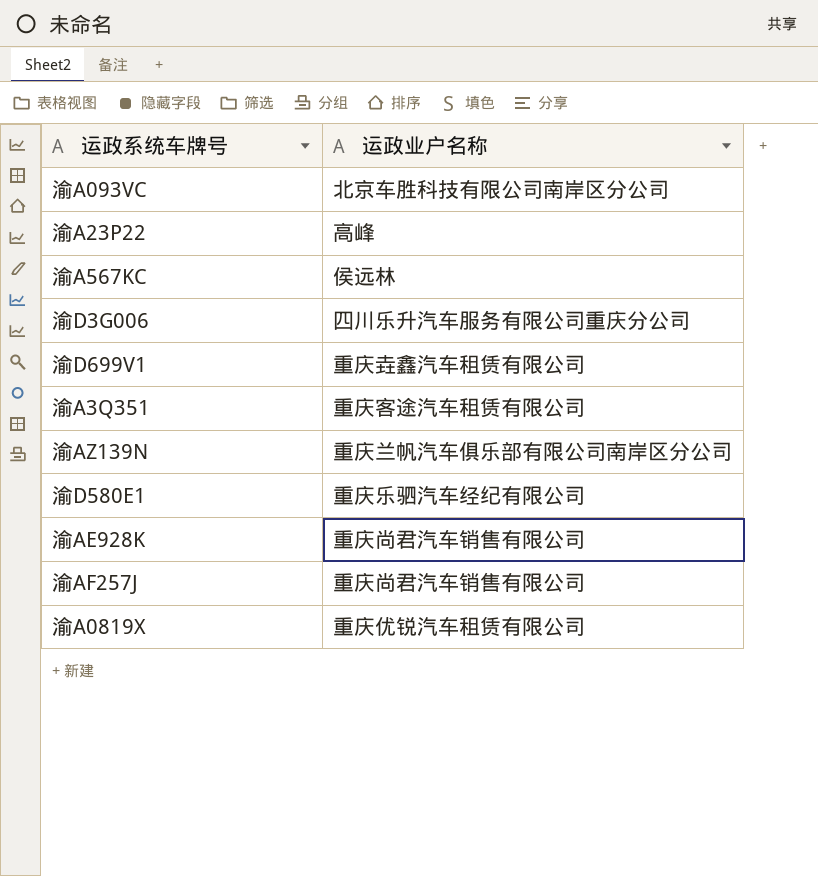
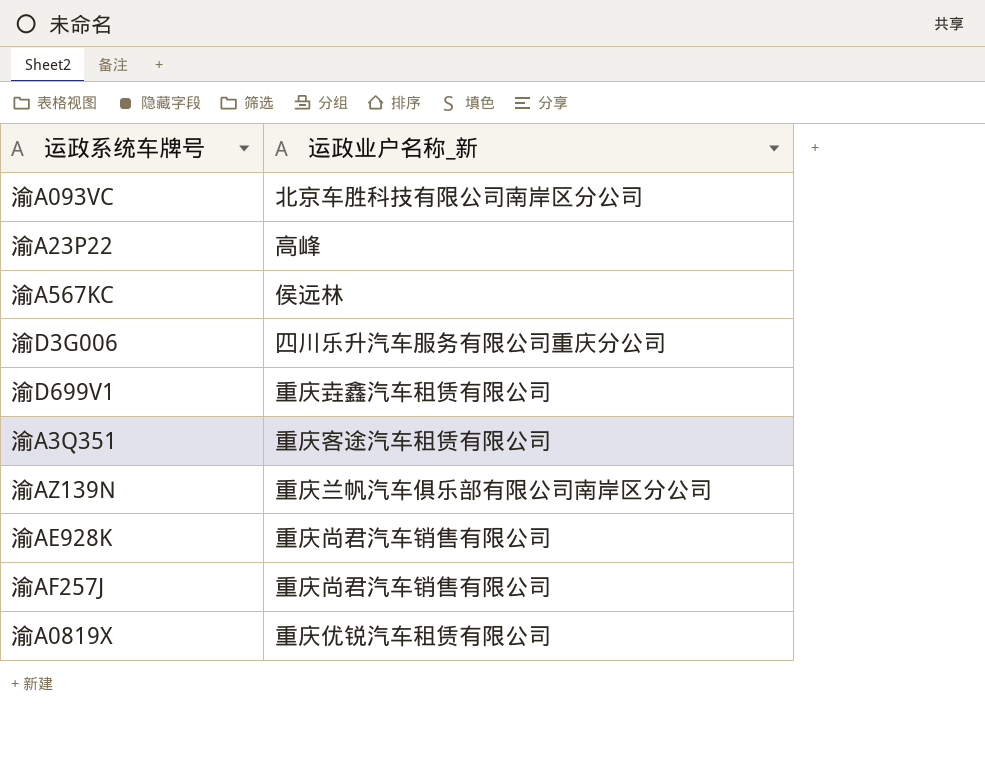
column name: 运政业户名称 -> 运政业户名称_新
row 渝D580E1: 重庆乐驷汽车经纪有限公司 -> none

